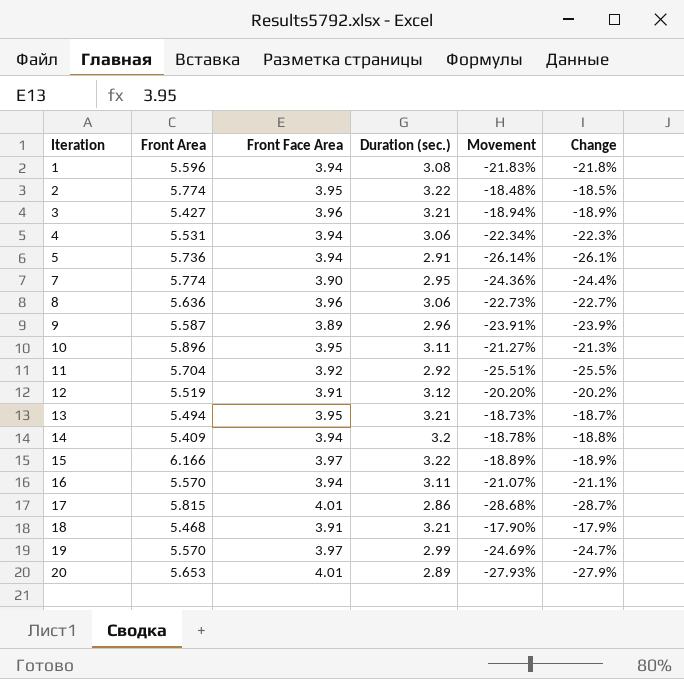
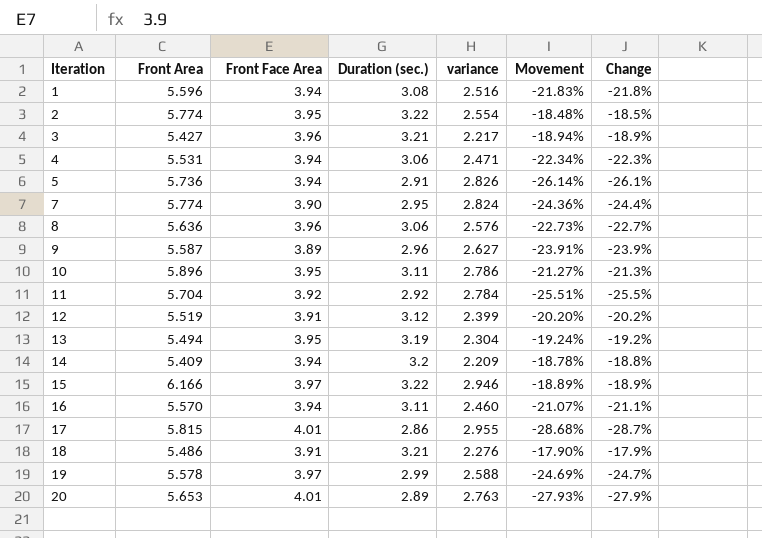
column variance | formula: none -> [Front Area] - [Duration (sec.)]
13 | Duration (sec.): 3.21 -> 3.19
13 | Movement: -18.73% -> -19.24%
13 | Change: -18.7% -> -19.2%
18 | Front Area: 5.468 -> 5.486
19 | Front Area: 5.570 -> 5.578

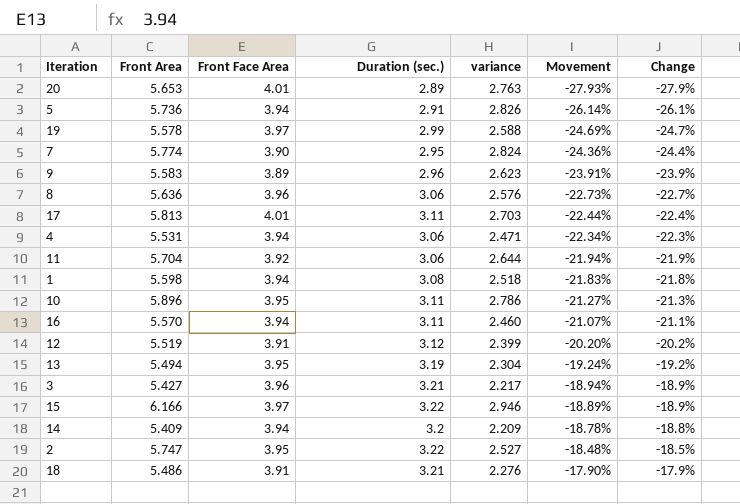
row order: Iteration ascending -> Movement ascending
9 | Front Area: 5.587 -> 5.583
9 | variance: 2.627 -> 2.623
17 | Front Area: 5.815 -> 5.813
17 | Duration (sec.): 2.86 -> 3.11
17 | variance: 2.955 -> 2.703
17 | Movement: -28.68% -> -22.44%
17 | Change: -28.7% -> -22.4%
11 | Duration (sec.): 2.92 -> 3.06
11 | variance: 2.784 -> 2.644
11 | Movement: -25.51% -> -21.94%
11 | Change: -25.5% -> -21.9%
1 | Front Area: 5.596 -> 5.598
1 | variance: 2.516 -> 2.518
2 | Front Area: 5.774 -> 5.747
2 | variance: 2.554 -> 2.527

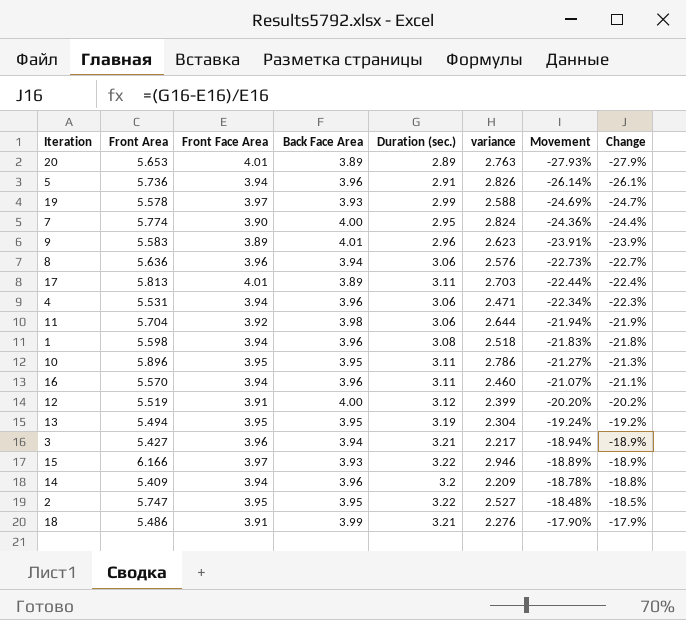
column Back Face Area | position: none -> 4

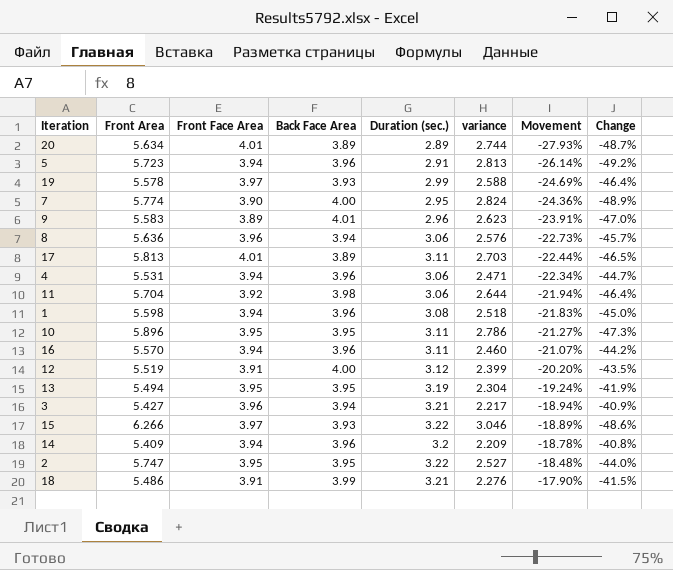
column Change | formula: ([Duration (sec.)] - [Front Face Area]) / [Front Face Area] -> ([Duration (sec.)] - [Front Area]) / [Front Area]
20 | Front Area: 5.653 -> 5.634
20 | variance: 2.763 -> 2.744
5 | Front Area: 5.736 -> 5.723
5 | variance: 2.826 -> 2.813
15 | Front Area: 6.166 -> 6.266
15 | variance: 2.946 -> 3.046

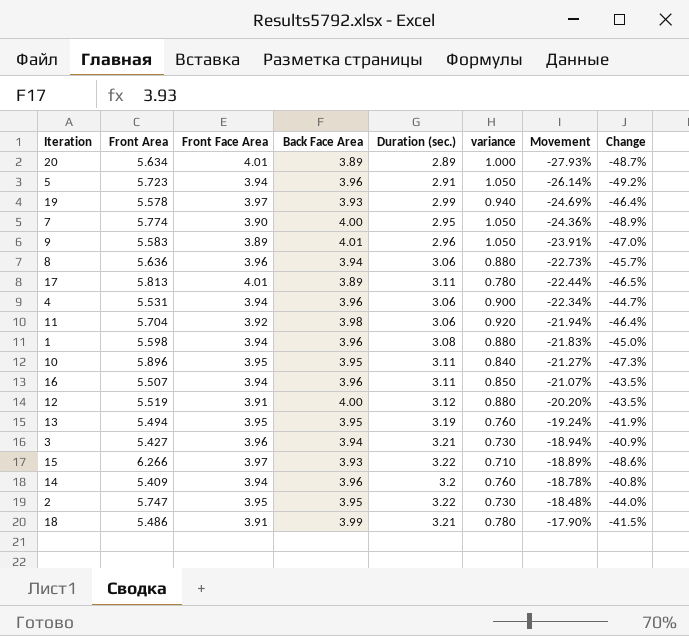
column variance | formula: [Front Area] - [Duration (sec.)] -> [Back Face Area] - [Duration (sec.)]
16 | Front Area: 5.570 -> 5.507
16 | Change: -44.2% -> -43.5%

